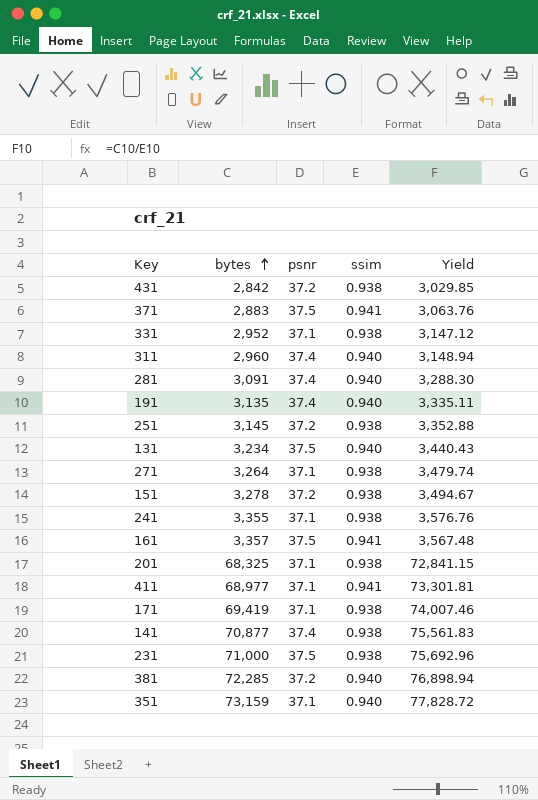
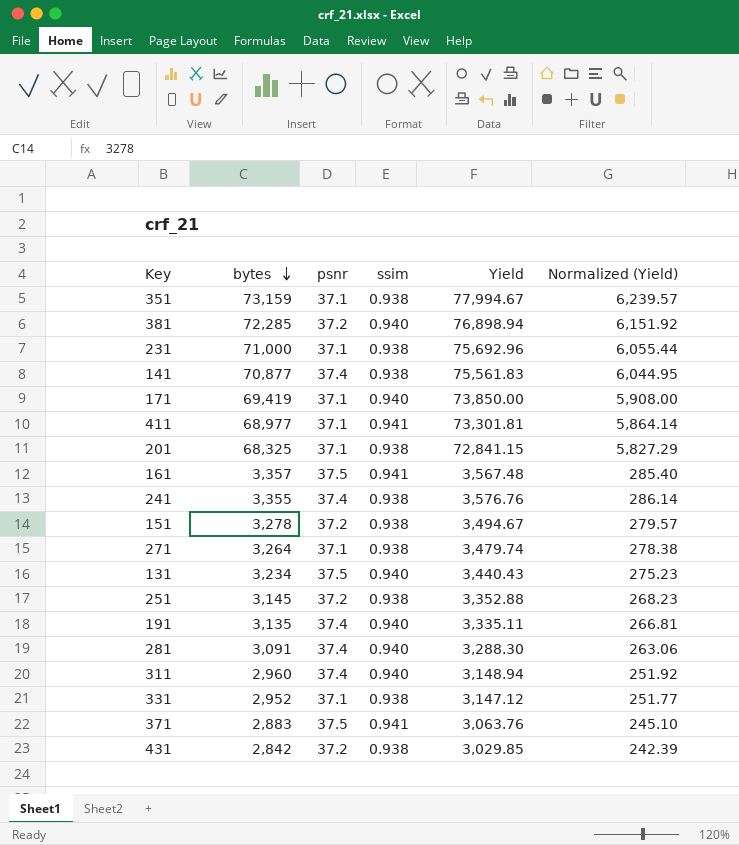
row order: bytes ascending -> bytes descending
column Normalized (Yield) | formula: none -> [Yield] * 0.08
351 | ssim: 0.940 -> 0.938
351 | Yield: 77,828.72 -> 77,994.67
231 | psnr: 37.5 -> 37.1
171 | ssim: 0.938 -> 0.940
171 | Yield: 74,007.46 -> 73,850.00
241 | psnr: 37.1 -> 37.4

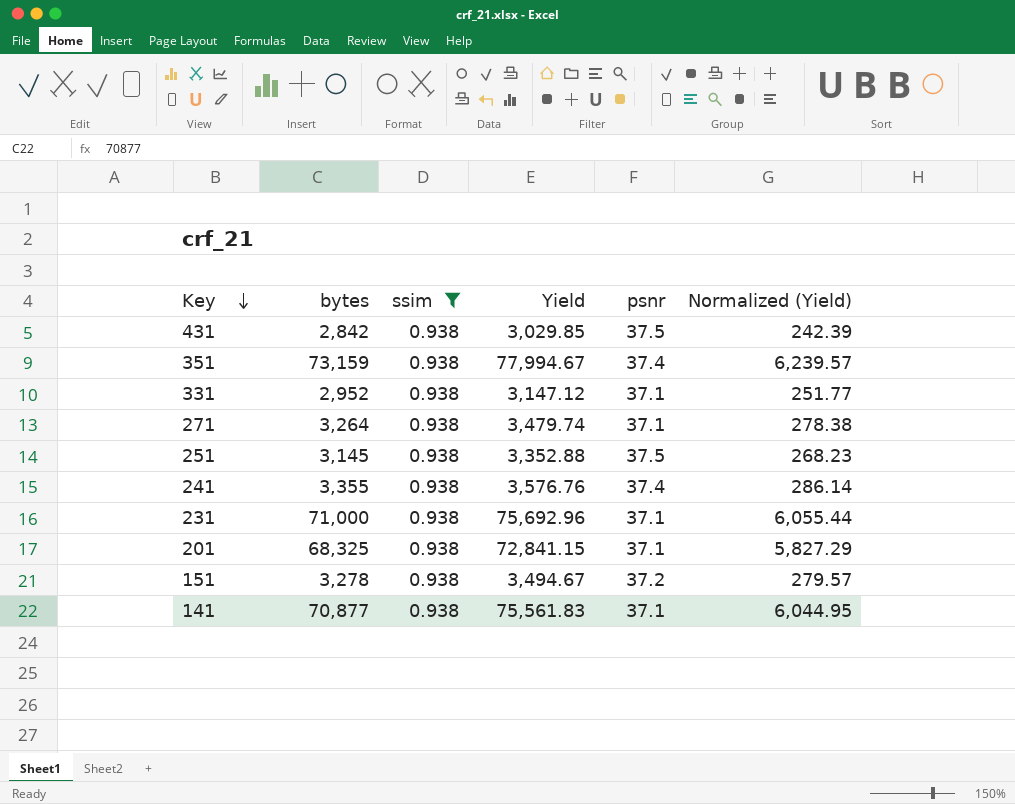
filter: none -> ssim = 0.938
row order: bytes descending -> Key descending
column psnr | position: 3 -> 5
431 | psnr: 37.2 -> 37.5
351 | psnr: 37.1 -> 37.4
251 | psnr: 37.2 -> 37.5
141 | psnr: 37.4 -> 37.1

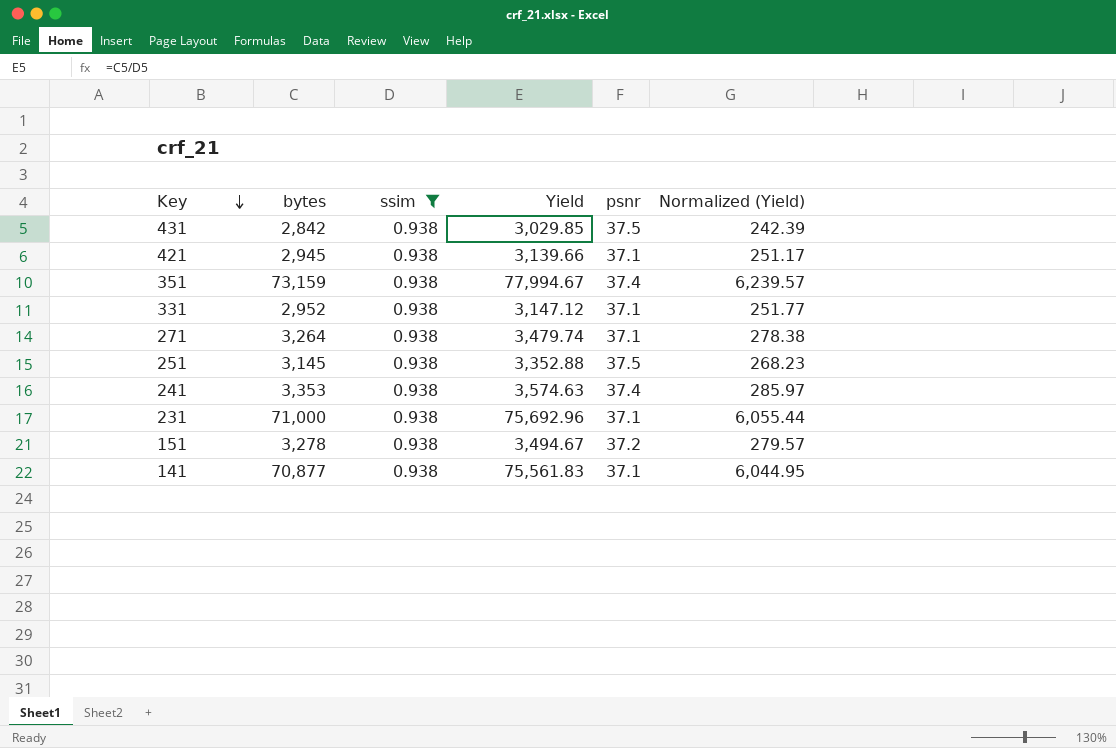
row 201: 68,325 | 0.938 | 72,841.15 | 37.1 | 5,827.29 -> none
row 421: none -> 2,945 | 0.938 | 3,139.66 | 37.1 | 251.17
241 | bytes: 3,355 -> 3,353
241 | Yield: 3,576.76 -> 3,574.63
241 | Normalized (Yield): 286.14 -> 285.97

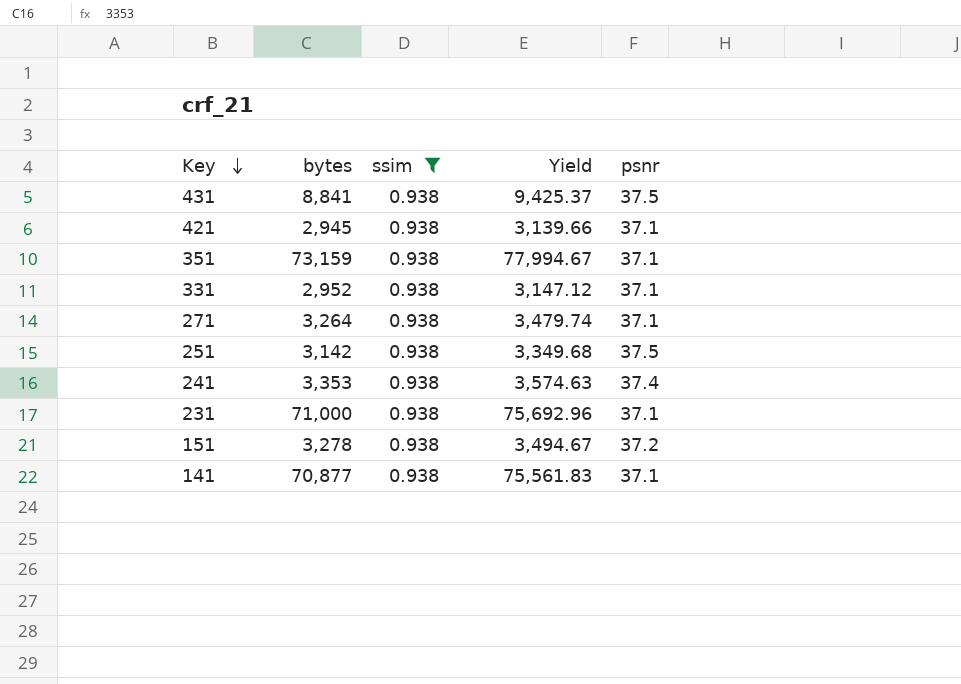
column Normalized (Yield) | formula: [Yield] * 0.08 -> none
431 | bytes: 2,842 -> 8,841
431 | Yield: 3,029.85 -> 9,425.37
351 | psnr: 37.4 -> 37.1
251 | bytes: 3,145 -> 3,142
251 | Yield: 3,352.88 -> 3,349.68

